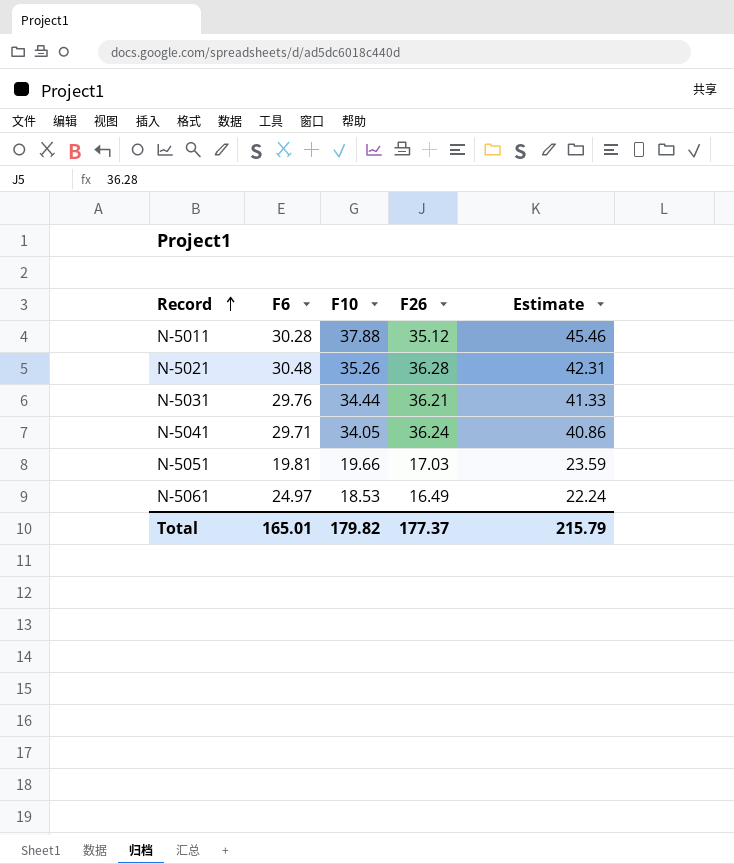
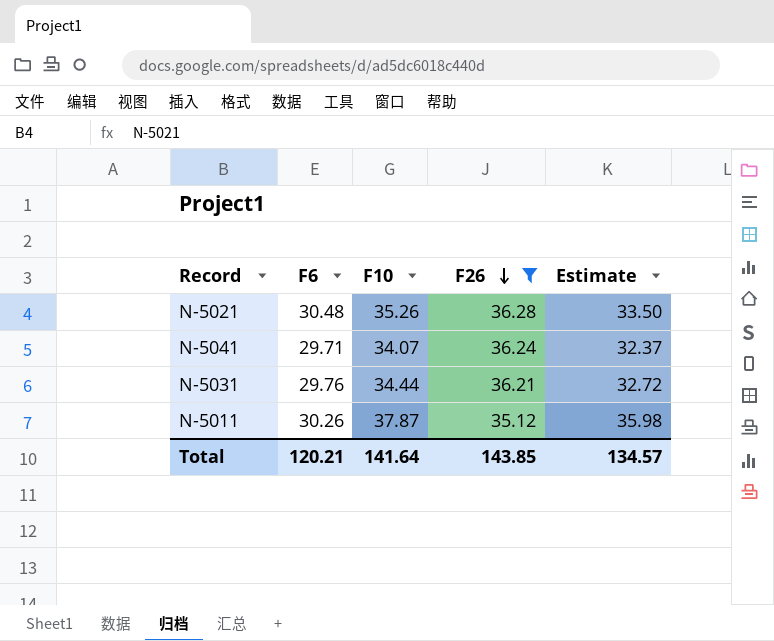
filter: none -> F26 >= 35.12
row order: Record ascending -> F26 descending
column Estimate | formula: [F10] * 1.2 -> [F10] * 0.95
N-5041 | F10: 34.05 -> 34.07
N-5011 | F6: 30.28 -> 30.26
N-5011 | F10: 37.88 -> 37.87
Total | F6: 165.01 -> 120.21
Total | F10: 179.82 -> 141.64
Total | F26: 177.37 -> 143.85
Total | Estimate: 215.79 -> 134.57

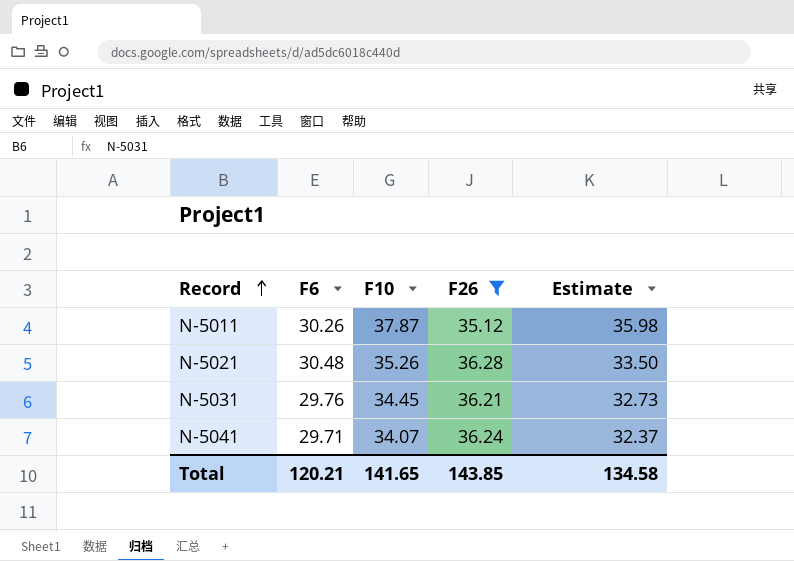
row order: F26 descending -> Record ascending
N-5031 | F10: 34.44 -> 34.45
N-5031 | Estimate: 32.72 -> 32.73
Total | F10: 141.64 -> 141.65
Total | Estimate: 134.57 -> 134.58

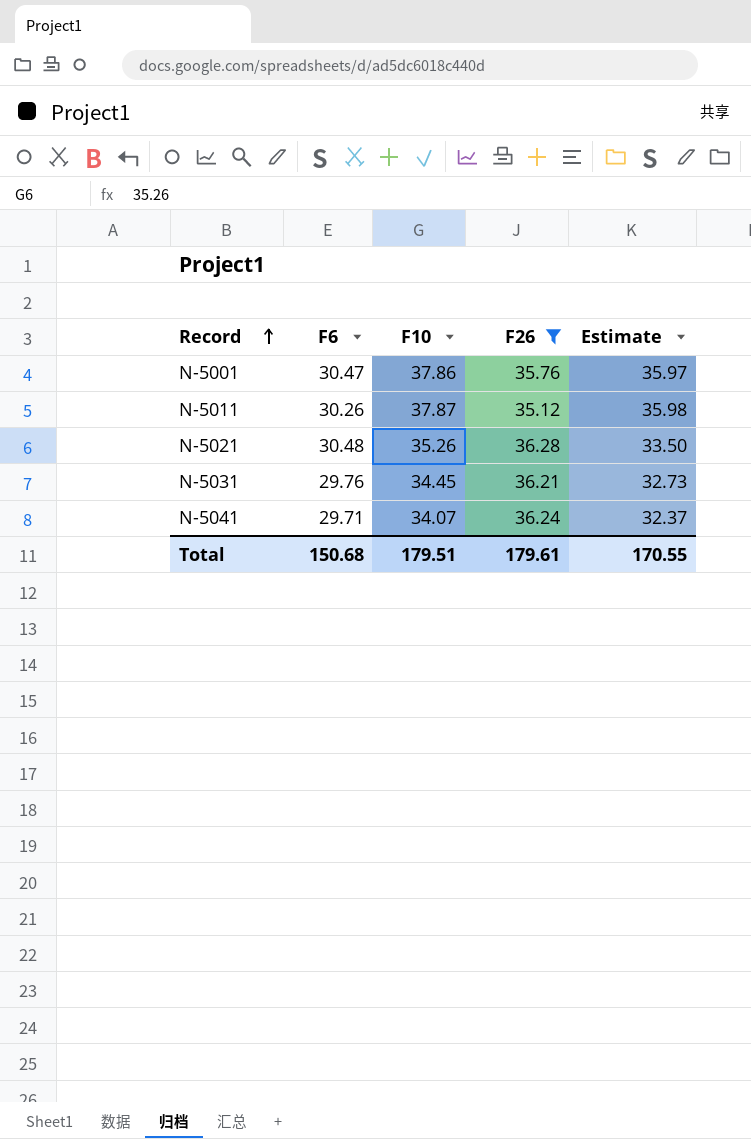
row N-5001: none -> 30.47 | 37.86 | 35.76 | 35.97
Total | F6: 120.21 -> 150.68
Total | F10: 141.65 -> 179.51
Total | F26: 143.85 -> 179.61
Total | Estimate: 134.58 -> 170.55

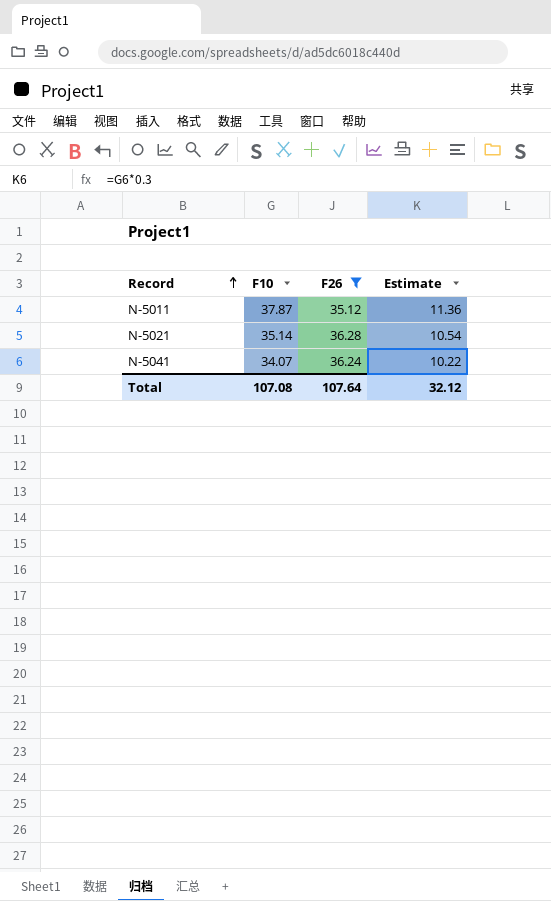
column F6 | position: 2 -> none
column Estimate | formula: [F10] * 0.95 -> [F10] * 0.3
row N-5001: 30.47 | 37.86 | 35.76 | 35.97 -> none
row N-5031: 29.76 | 34.45 | 36.21 | 32.73 -> none
N-5021 | F10: 35.26 -> 35.14
Total | F10: 179.51 -> 107.08
Total | F26: 179.61 -> 107.64
Total | Estimate: 170.55 -> 32.12

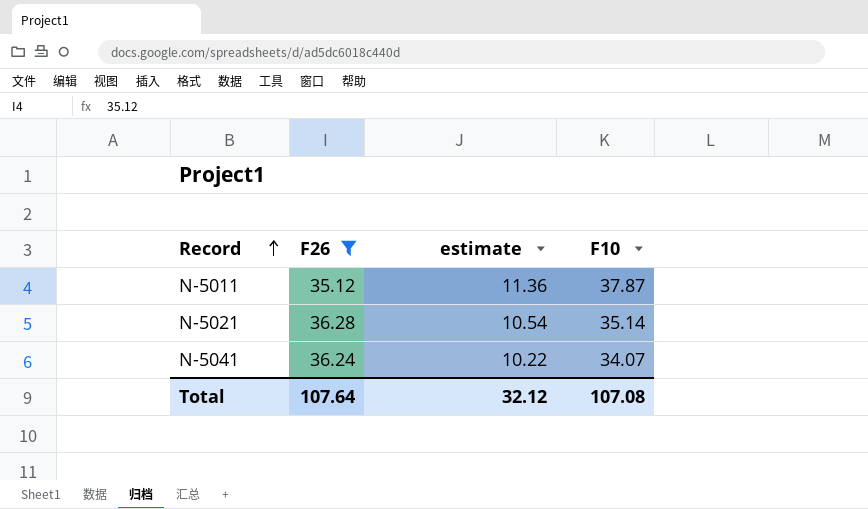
column name: Estimate -> estimate
column F10 | position: 2 -> 4

